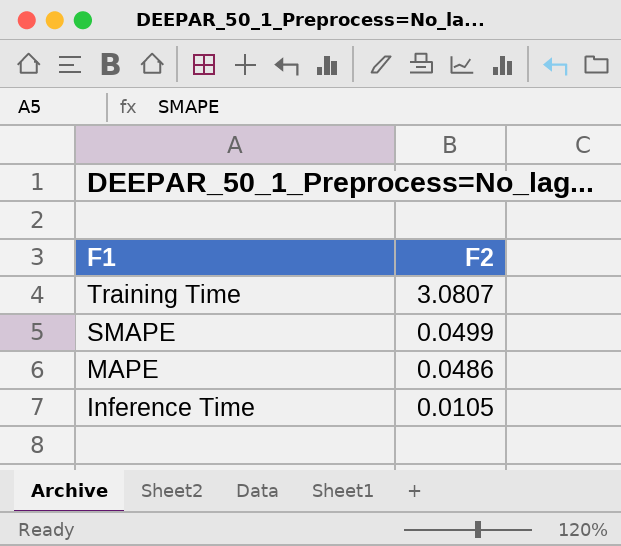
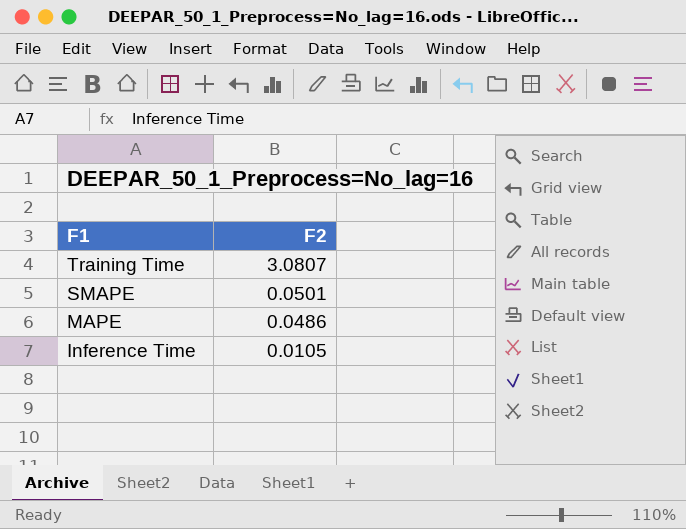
SMAPE | F2: 0.0499 -> 0.0501

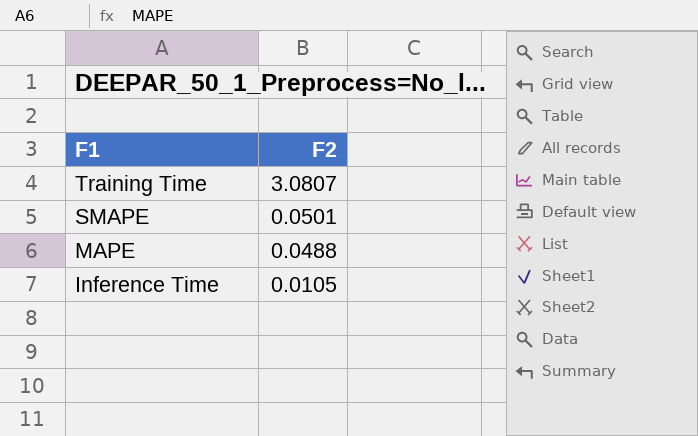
MAPE | F2: 0.0486 -> 0.0488

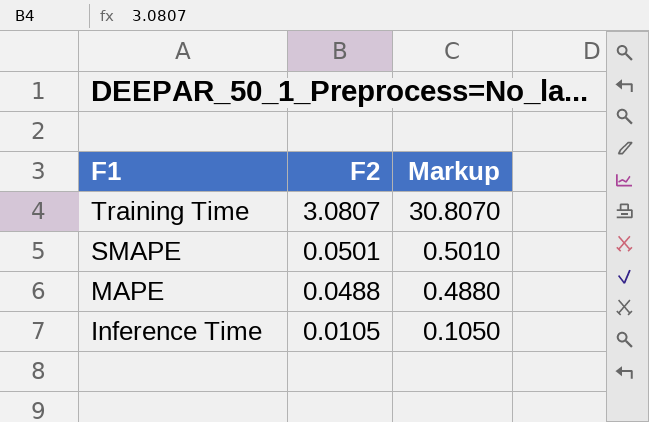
column Markup | formula: none -> [F2] * 10

